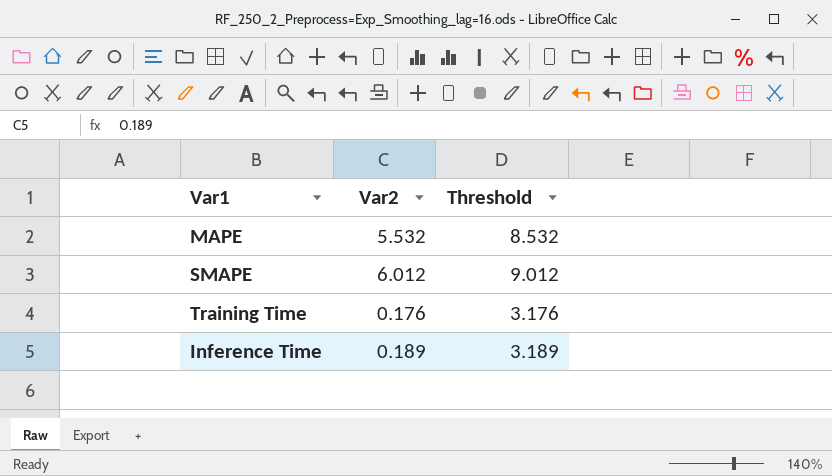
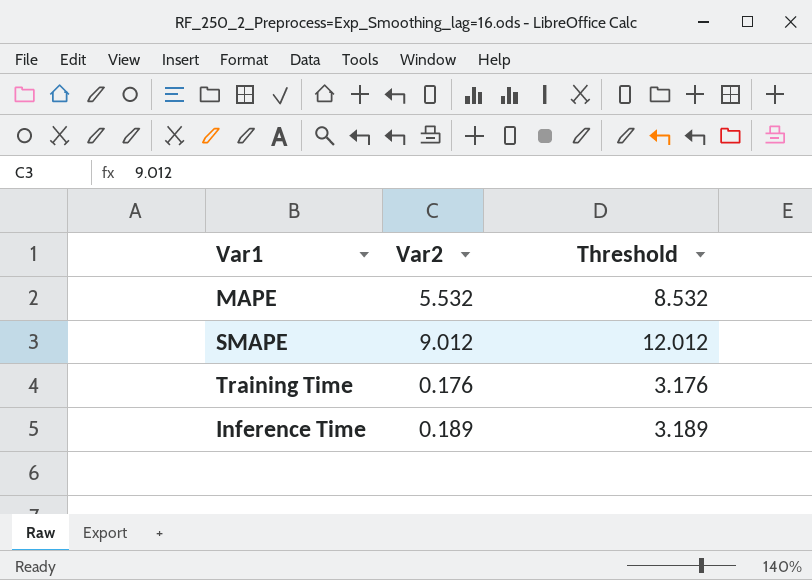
SMAPE | Var2: 6.012 -> 9.012
SMAPE | Threshold: 9.012 -> 12.012

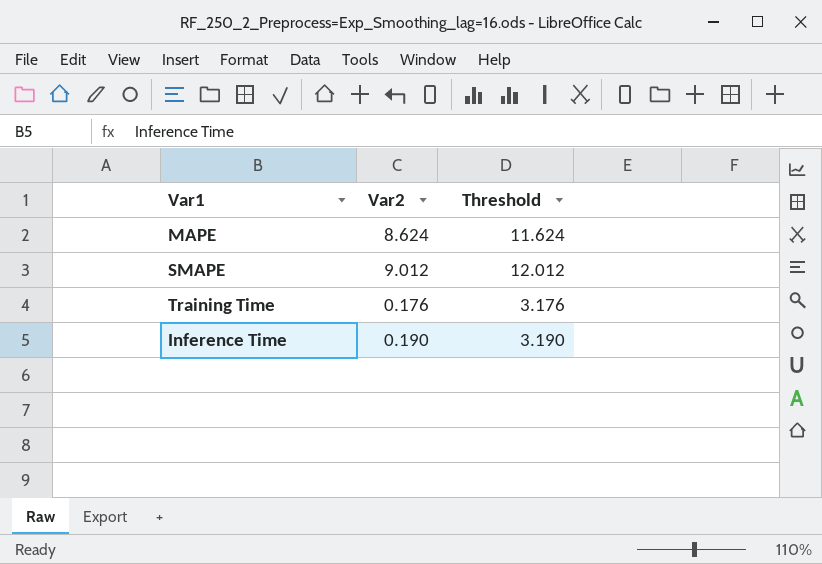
MAPE | Var2: 5.532 -> 8.624
MAPE | Threshold: 8.532 -> 11.624
Inference Time | Var2: 0.189 -> 0.190
Inference Time | Threshold: 3.189 -> 3.190

